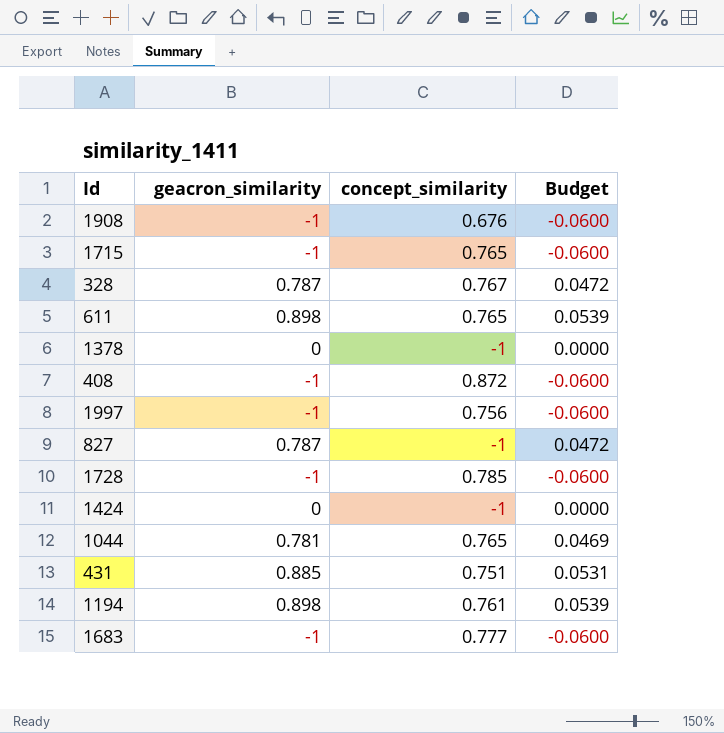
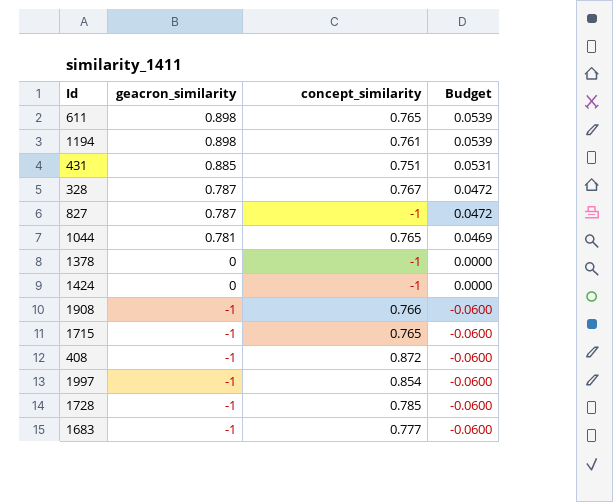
row order: none -> geacron_similarity descending
1908 | concept_similarity: 0.676 -> 0.766
1997 | concept_similarity: 0.756 -> 0.854

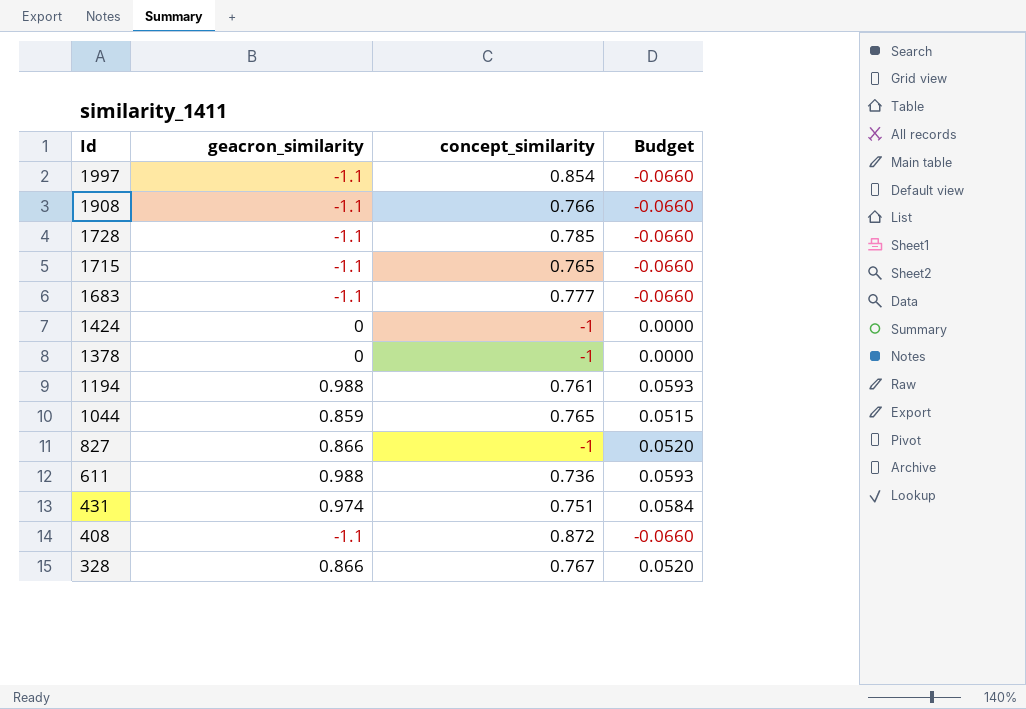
row order: geacron_similarity descending -> Id descending
1997 | geacron_similarity: -1 -> -1.1
1997 | Budget: -0.0600 -> -0.0660
1908 | geacron_similarity: -1 -> -1.1
1908 | Budget: -0.0600 -> -0.0660
1728 | geacron_similarity: -1 -> -1.1
1728 | Budget: -0.0600 -> -0.0660
1715 | geacron_similarity: -1 -> -1.1
1715 | Budget: -0.0600 -> -0.0660
1683 | geacron_similarity: -1 -> -1.1
1683 | Budget: -0.0600 -> -0.0660
1194 | geacron_similarity: 0.898 -> 0.988
1194 | Budget: 0.0539 -> 0.0593
1044 | geacron_similarity: 0.781 -> 0.859
1044 | Budget: 0.0469 -> 0.0515
827 | geacron_similarity: 0.787 -> 0.866
827 | Budget: 0.0472 -> 0.0520
611 | geacron_similarity: 0.898 -> 0.988
611 | concept_similarity: 0.765 -> 0.736
611 | Budget: 0.0539 -> 0.0593
431 | geacron_similarity: 0.885 -> 0.974
431 | Budget: 0.0531 -> 0.0584
408 | geacron_similarity: -1 -> -1.1
408 | Budget: -0.0600 -> -0.0660
328 | geacron_similarity: 0.787 -> 0.866
328 | Budget: 0.0472 -> 0.0520

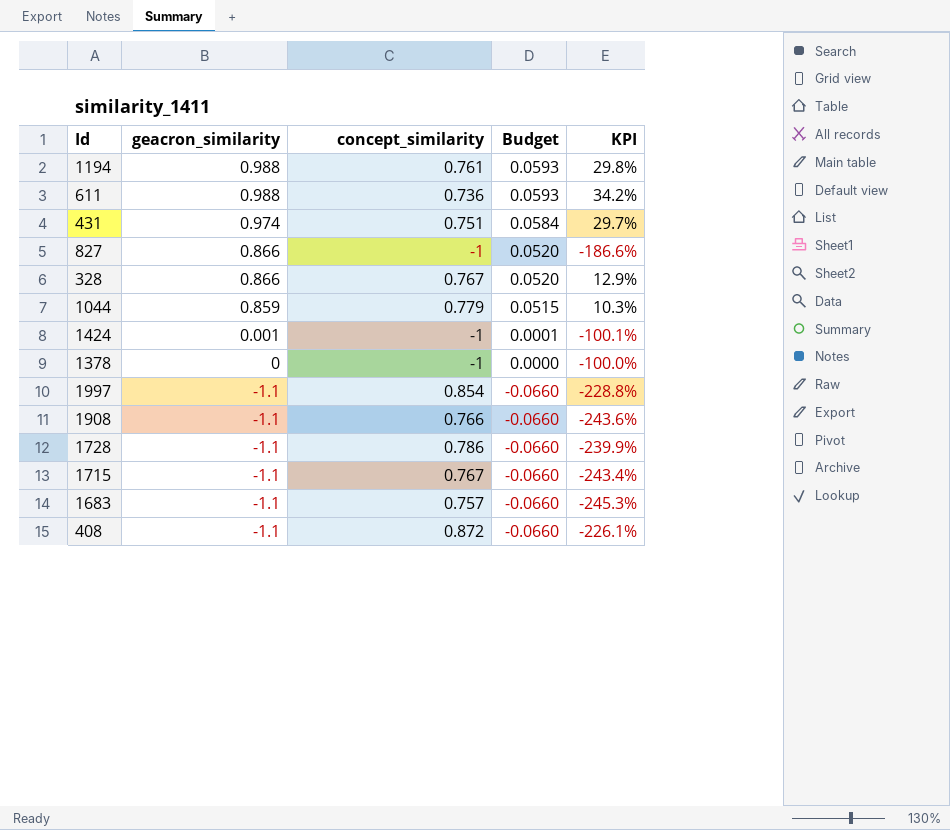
row order: Id descending -> geacron_similarity descending
column KPI | formula: none -> ([geacron_similarity] - [concept_similarity]) / [concept_similarity]
1044 | concept_similarity: 0.765 -> 0.779
1424 | geacron_similarity: 0 -> 0.001
1424 | Budget: 0.0000 -> 0.0001
1728 | concept_similarity: 0.785 -> 0.786
1715 | concept_similarity: 0.765 -> 0.767
1683 | concept_similarity: 0.777 -> 0.757

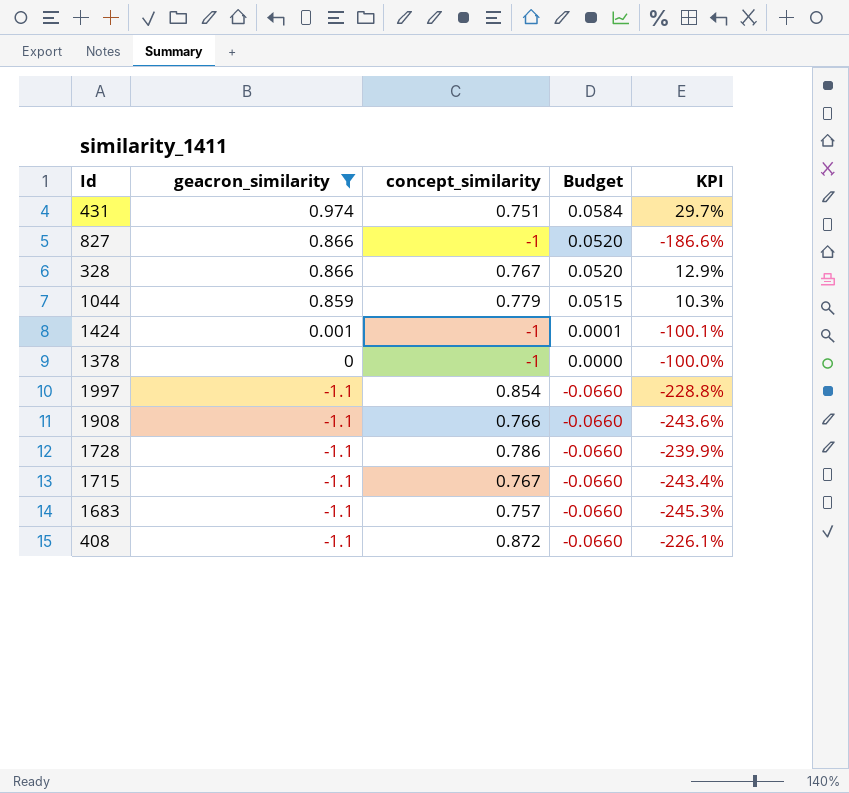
filter: none -> geacron_similarity != 0.988

